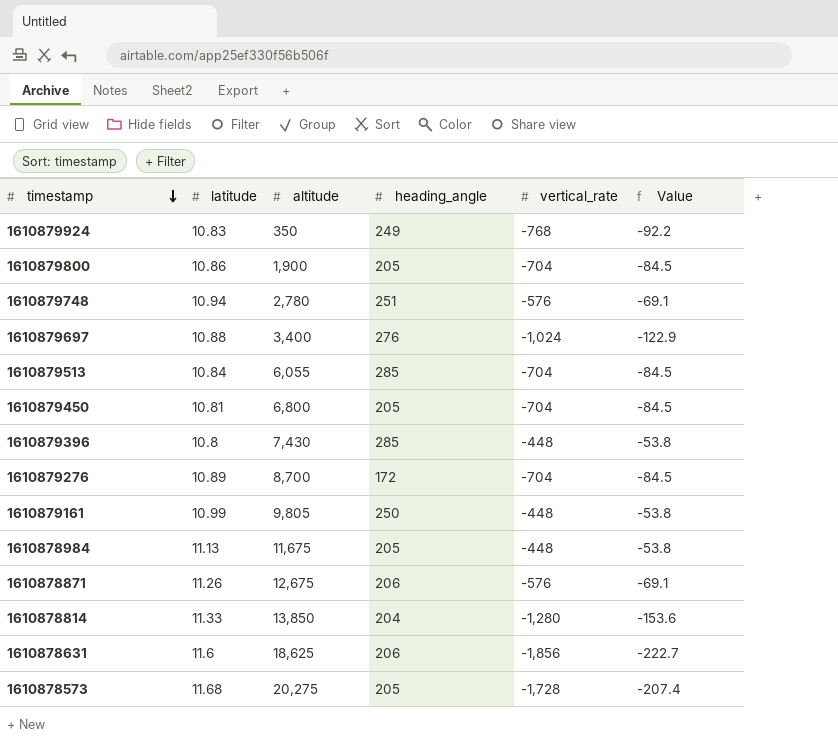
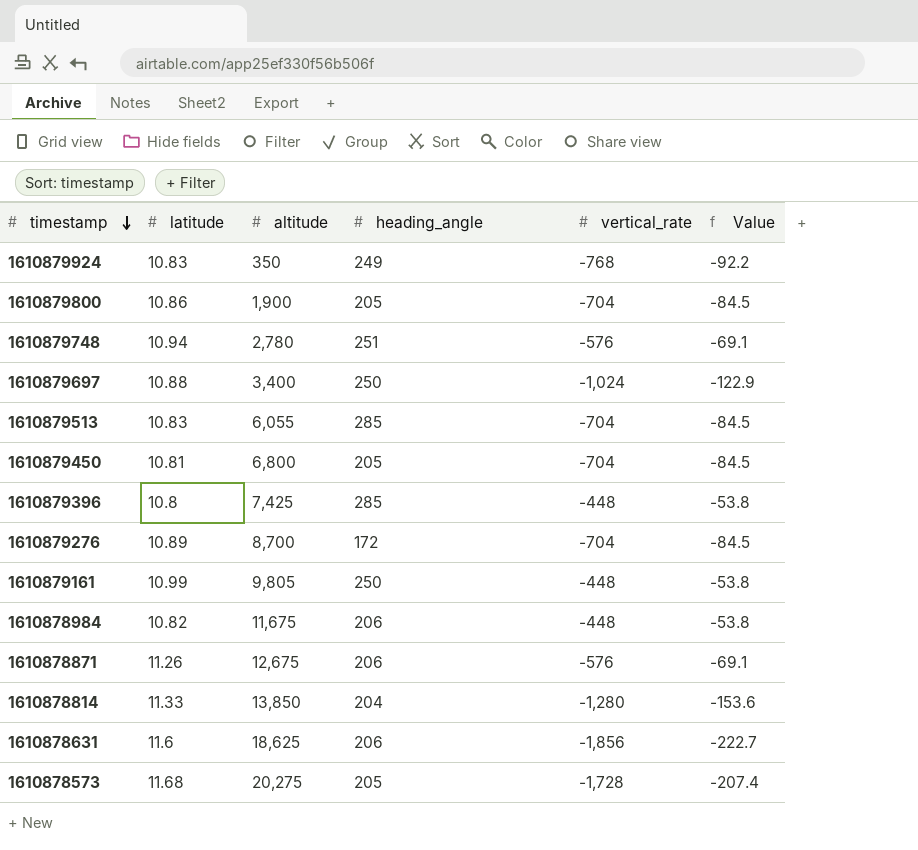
1610879697 | heading_angle: 276 -> 250
1610879513 | latitude: 10.84 -> 10.83
1610879396 | altitude: 7,430 -> 7,425
1610878984 | latitude: 11.13 -> 10.82
1610878984 | heading_angle: 205 -> 206

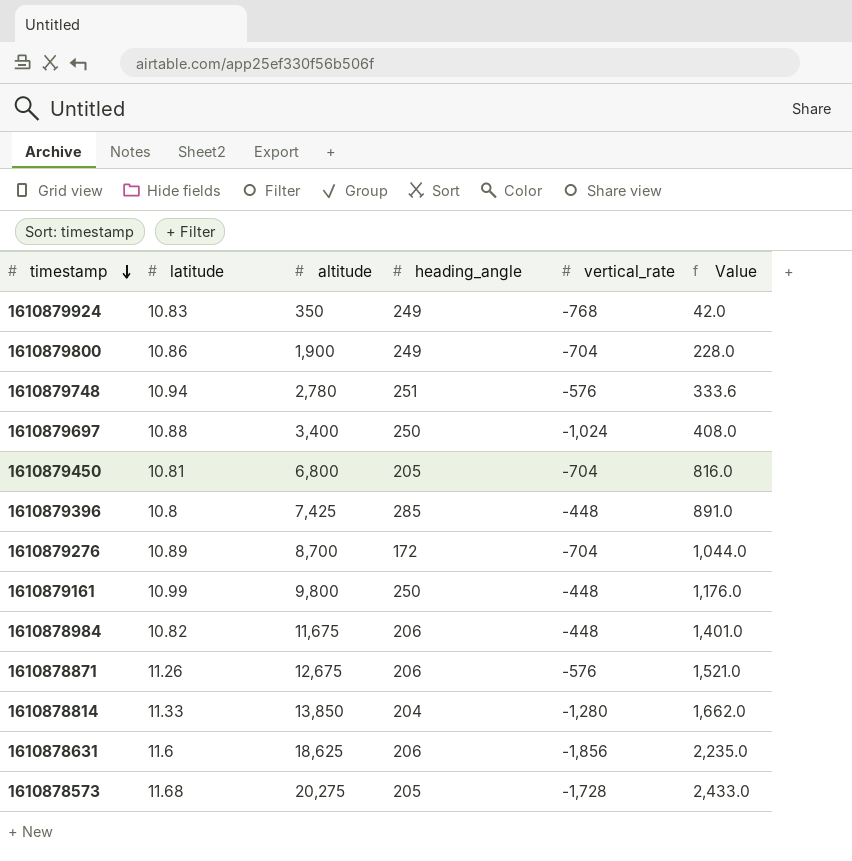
column Value | formula: [vertical_rate] * 0.12 -> [altitude] * 0.12
row 1610879513: 10.83 | 6,055 | 285 | -704 | -84.5 -> none
1610879800 | heading_angle: 205 -> 249
1610879161 | altitude: 9,805 -> 9,800

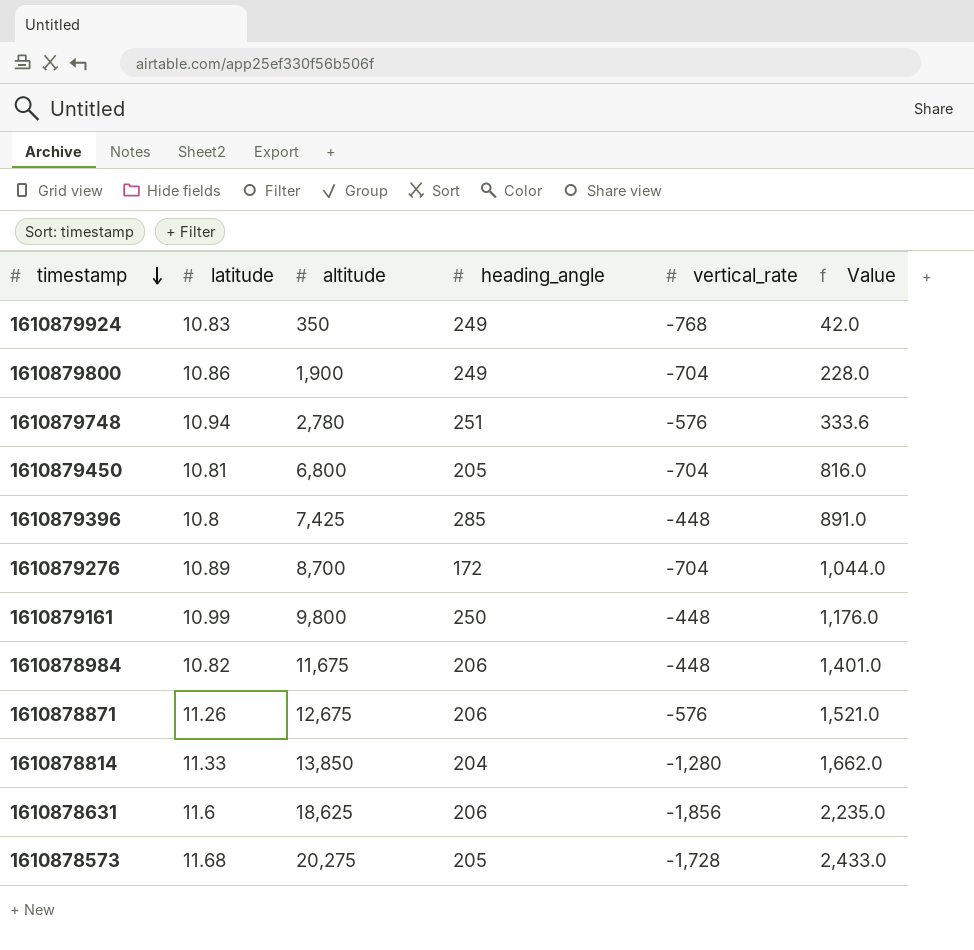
row 1610879697: 10.88 | 3,400 | 250 | -1,024 | 408.0 -> none

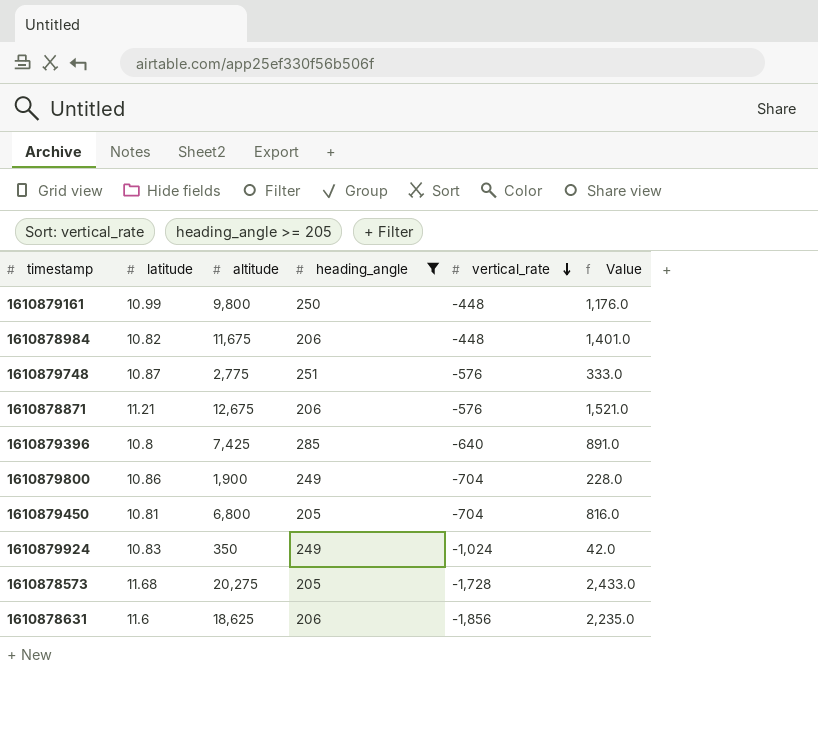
filter: none -> heading_angle >= 205
row order: timestamp descending -> vertical_rate descending
1610879748 | latitude: 10.94 -> 10.87
1610879748 | altitude: 2,780 -> 2,775
1610879748 | Value: 333.6 -> 333.0
1610878871 | latitude: 11.26 -> 11.21
1610879396 | vertical_rate: -448 -> -640
1610879924 | vertical_rate: -768 -> -1,024

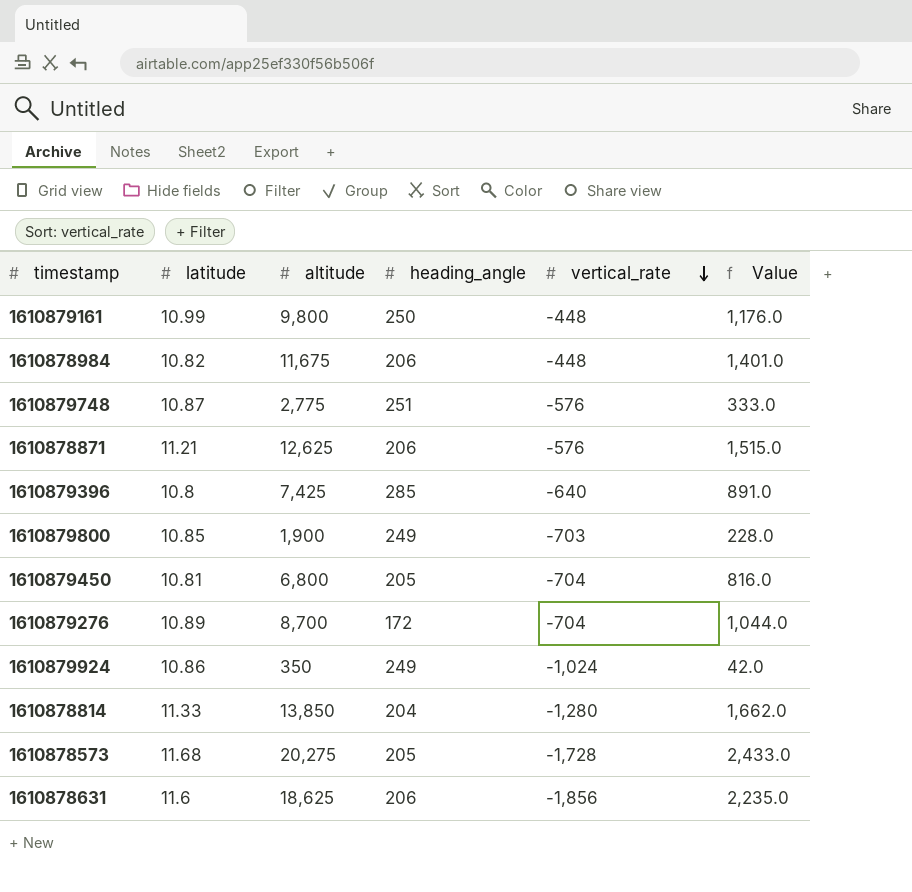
filter: heading_angle >= 205 -> none
1610878871 | altitude: 12,675 -> 12,625
1610878871 | Value: 1,521.0 -> 1,515.0
1610879800 | latitude: 10.86 -> 10.85
1610879800 | vertical_rate: -704 -> -703
1610879924 | latitude: 10.83 -> 10.86

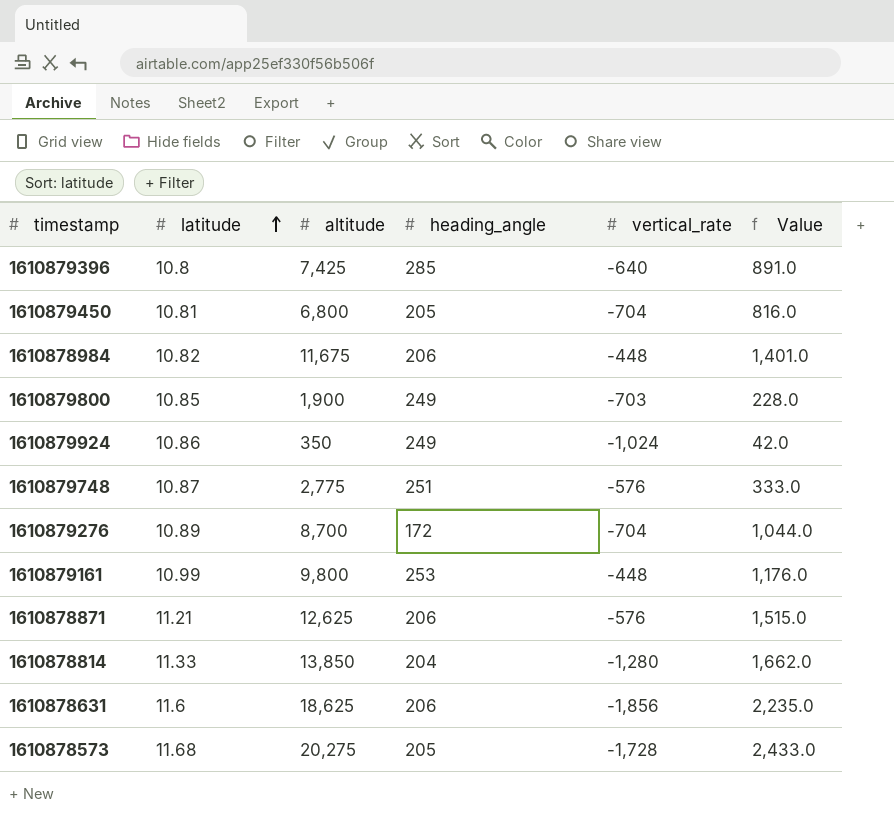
row order: vertical_rate descending -> latitude ascending
1610879161 | heading_angle: 250 -> 253

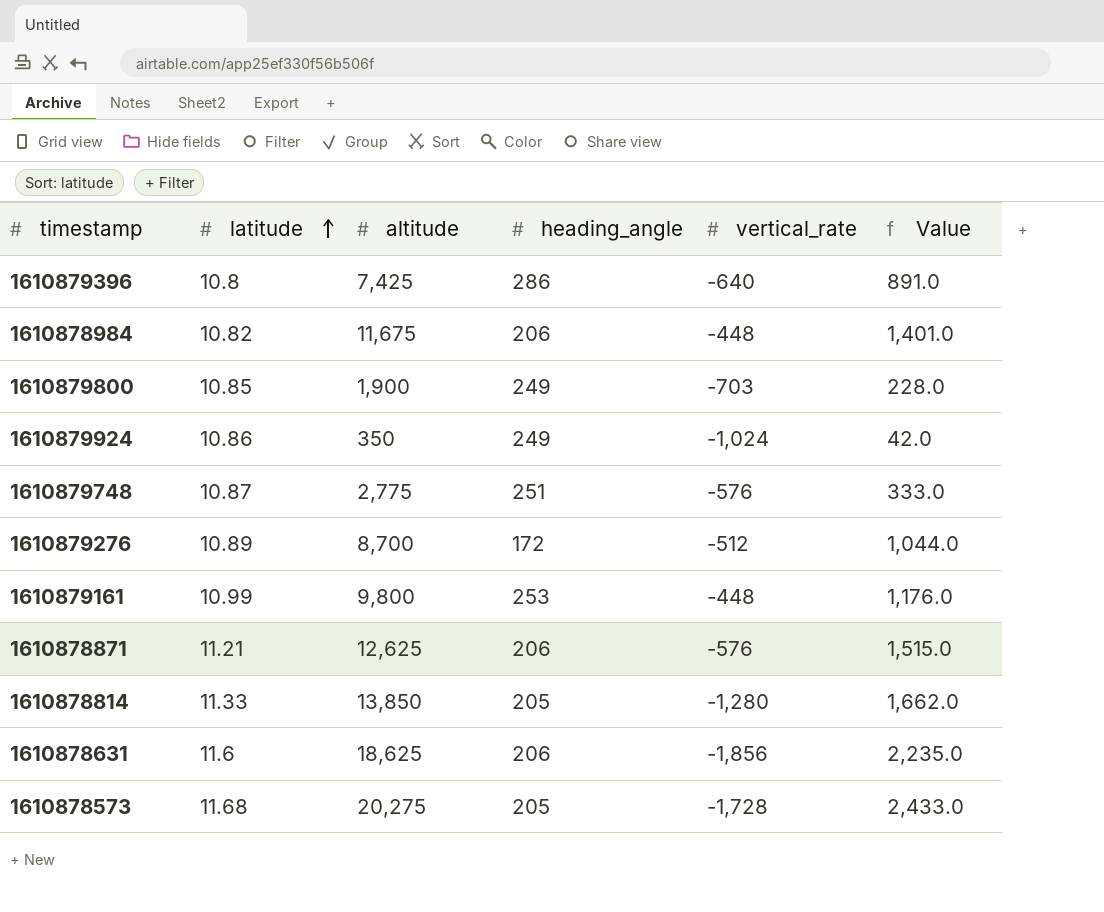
row 1610879450: 10.81 | 6,800 | 205 | -704 | 816.0 -> none
1610879396 | heading_angle: 285 -> 286
1610879276 | vertical_rate: -704 -> -512
1610878814 | heading_angle: 204 -> 205

